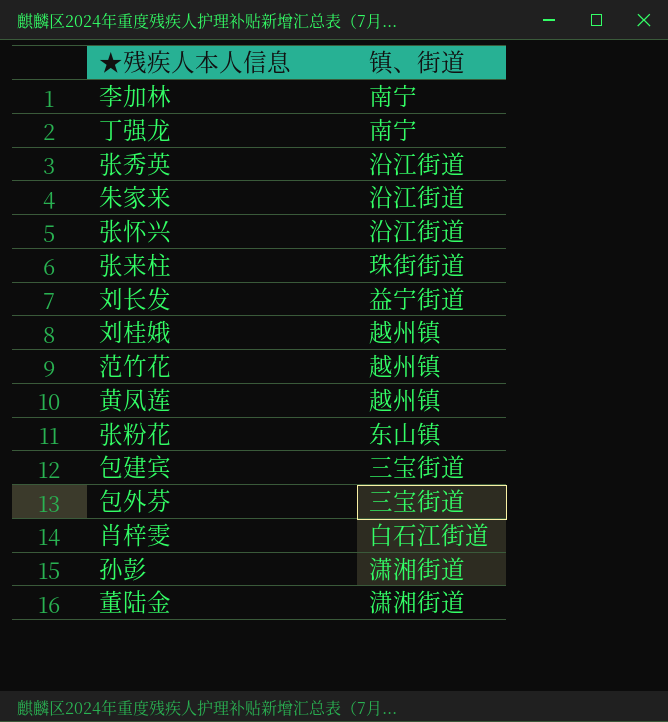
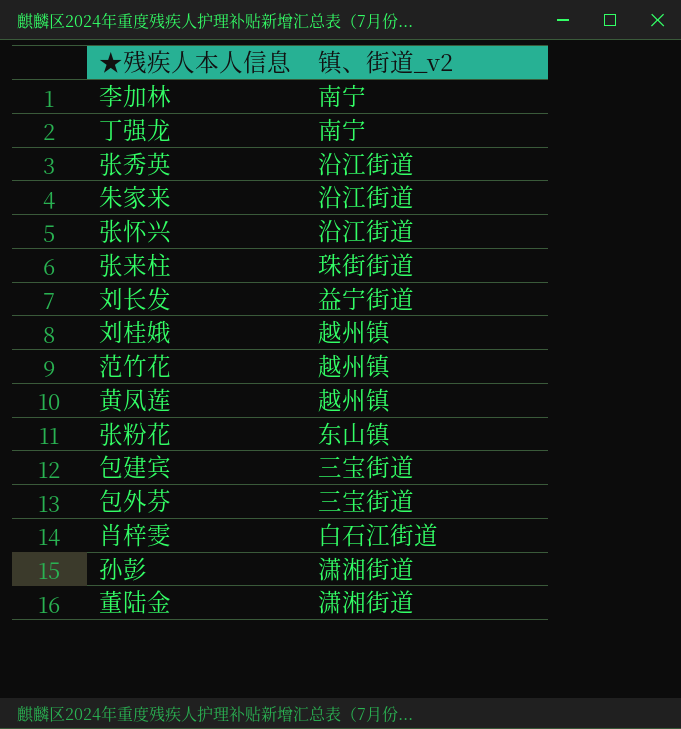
column name: 镇、街道 -> 镇、街道_v2

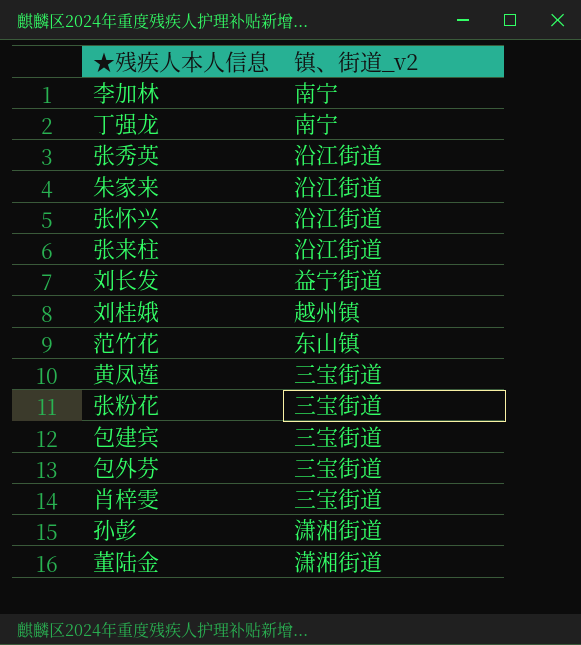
张来柱 | 镇、街道_v2: 珠街街道 -> 沿江街道
范竹花 | 镇、街道_v2: 越州镇 -> 东山镇
黄凤莲 | 镇、街道_v2: 越州镇 -> 三宝街道
张粉花 | 镇、街道_v2: 东山镇 -> 三宝街道
肖梓雯 | 镇、街道_v2: 白石江街道 -> 三宝街道

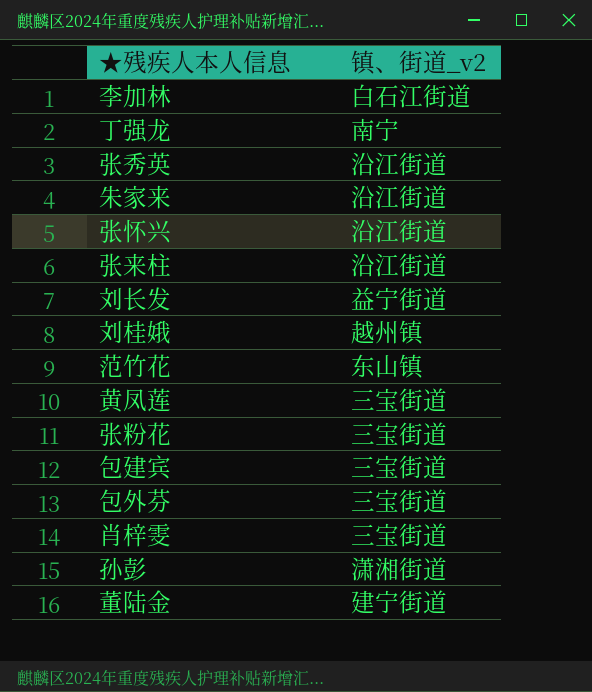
李加林 | 镇、街道_v2: 南宁 -> 白石江街道
董陆金 | 镇、街道_v2: 潇湘街道 -> 建宁街道

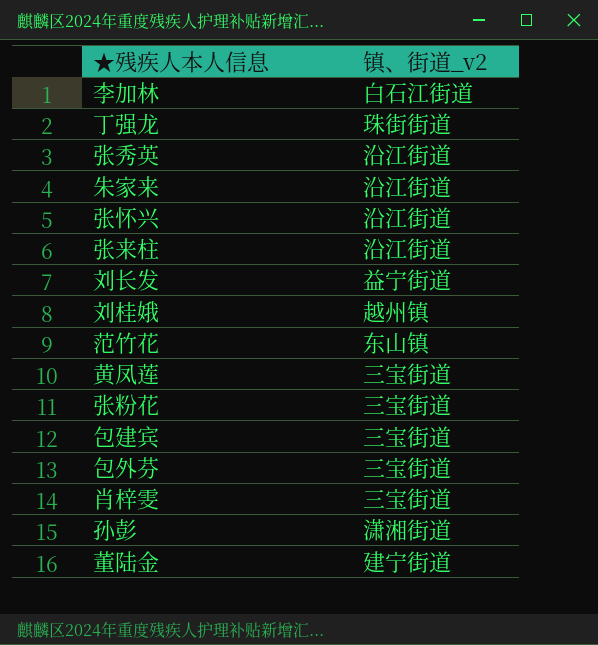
丁强龙 | 镇、街道_v2: 南宁 -> 珠街街道

